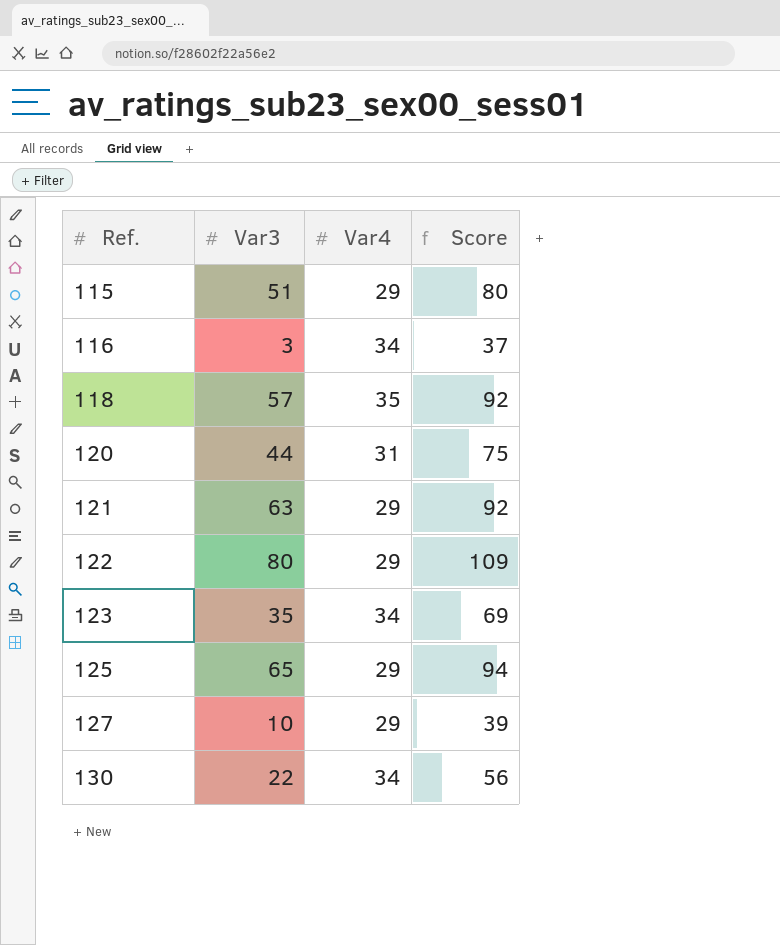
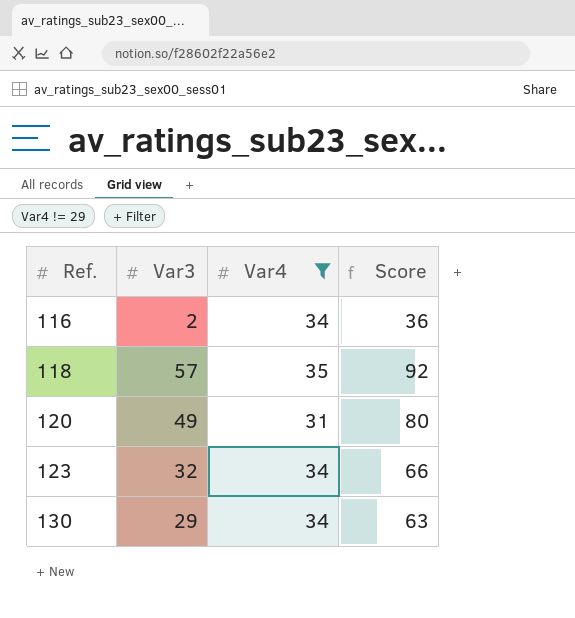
filter: none -> Var4 != 29
116 | Var3: 3 -> 2
116 | Score: 37 -> 36
120 | Var3: 44 -> 49
120 | Score: 75 -> 80
123 | Var3: 35 -> 32
123 | Score: 69 -> 66
130 | Var3: 22 -> 29
130 | Score: 56 -> 63

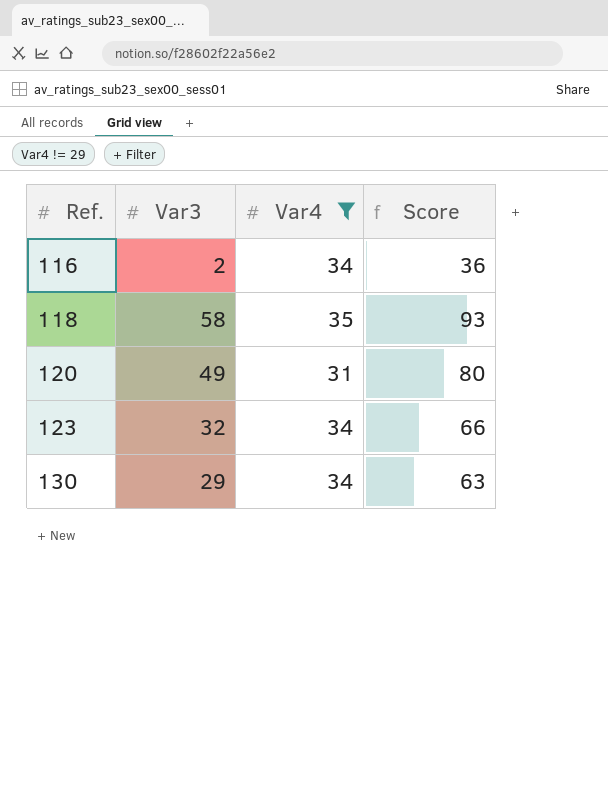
118 | Var3: 57 -> 58
118 | Score: 92 -> 93

